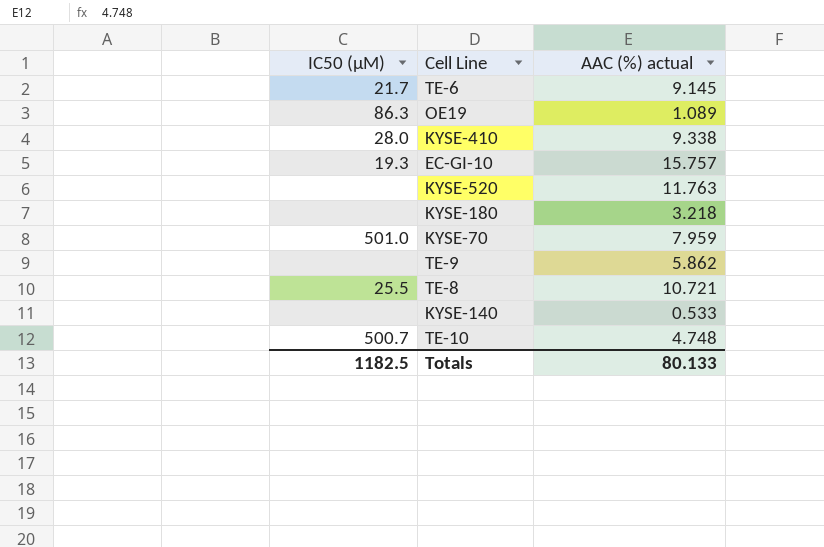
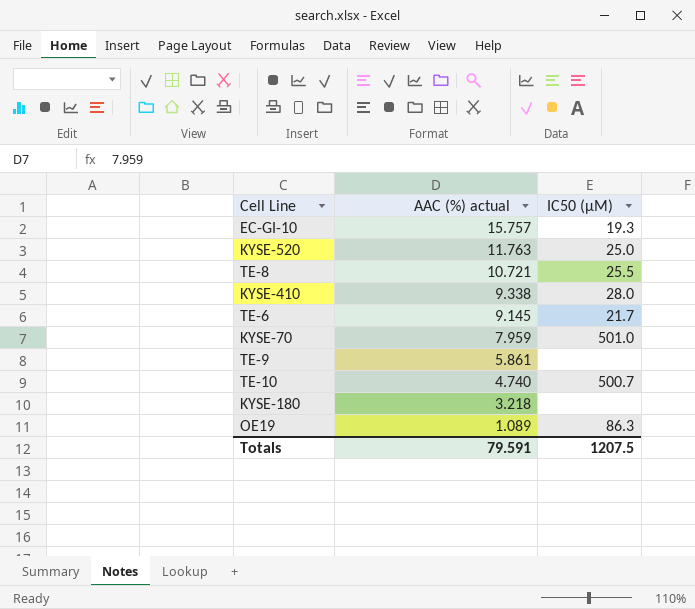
row order: none -> AAC (%) actual descending
column IC50 (µM) | position: 1 -> 3
row KYSE-140: none | 0.533 -> none
KYSE-520 | IC50 (µM): none -> 25.0
TE-9 | AAC (%) actual: 5.862 -> 5.861
TE-10 | AAC (%) actual: 4.748 -> 4.740
Totals | AAC (%) actual: 80.133 -> 79.591
Totals | IC50 (µM): 1182.5 -> 1207.5

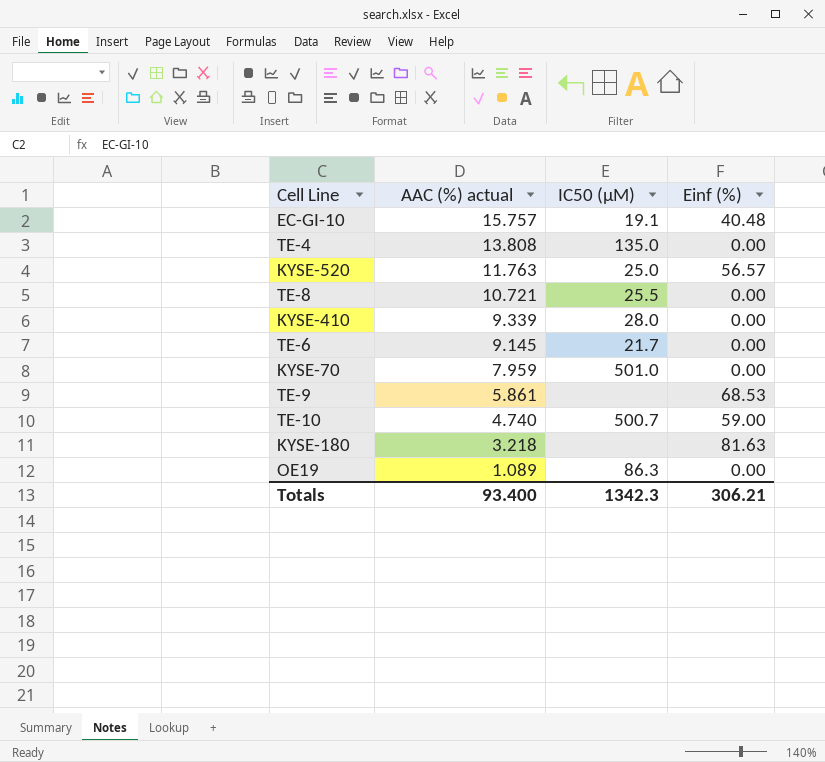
column Einf (%) | position: none -> 4
EC-GI-10 | IC50 (µM): 19.3 -> 19.1
row TE-4: none -> 13.808 | 135.0 | 0.00
KYSE-410 | AAC (%) actual: 9.338 -> 9.339
Totals | AAC (%) actual: 79.591 -> 93.400
Totals | IC50 (µM): 1207.5 -> 1342.3

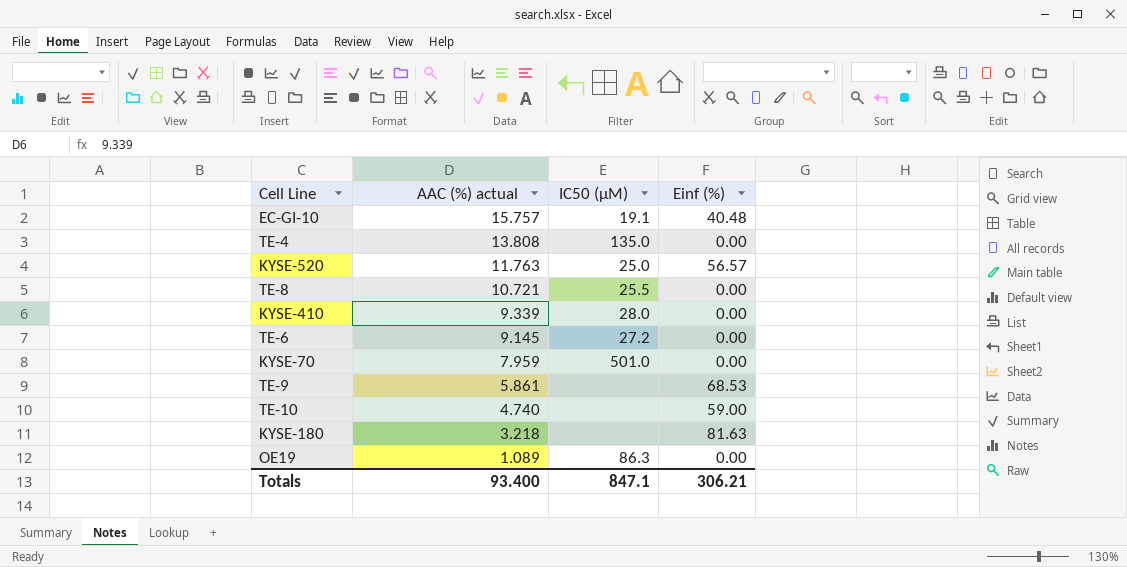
TE-6 | IC50 (µM): 21.7 -> 27.2
TE-10 | IC50 (µM): 500.7 -> none
Totals | IC50 (µM): 1342.3 -> 847.1

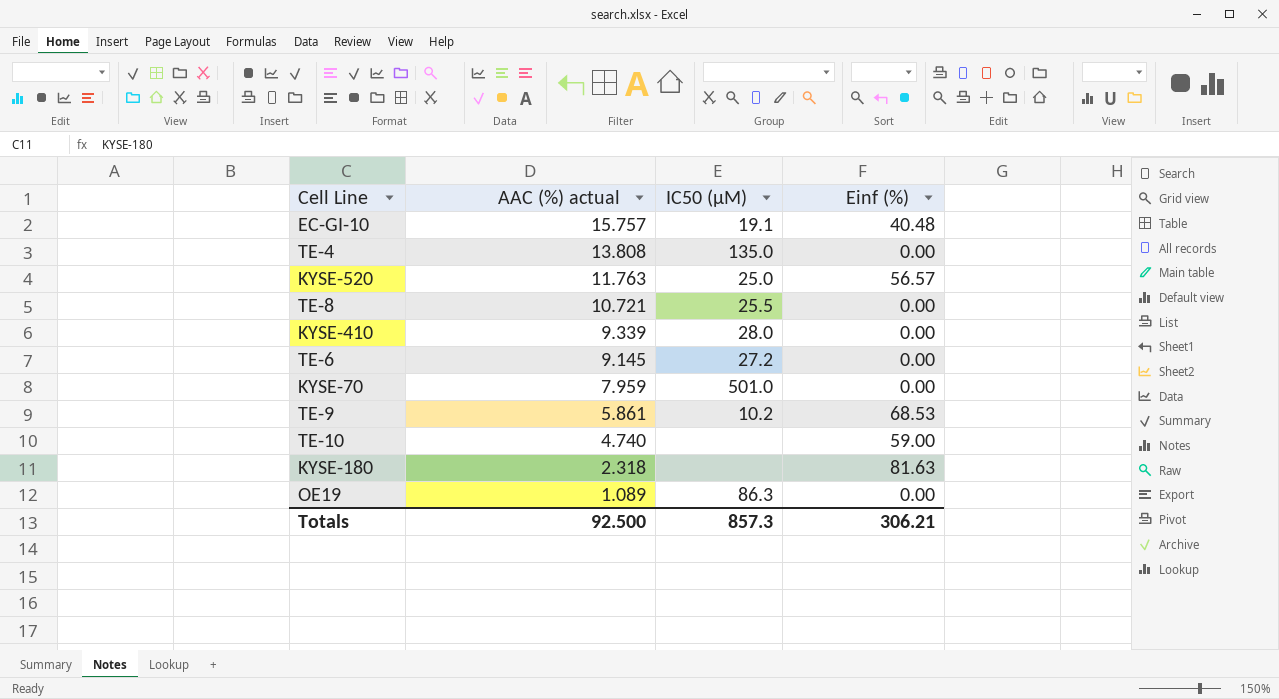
TE-9 | IC50 (µM): none -> 10.2
KYSE-180 | AAC (%) actual: 3.218 -> 2.318
Totals | AAC (%) actual: 93.400 -> 92.500
Totals | IC50 (µM): 847.1 -> 857.3

